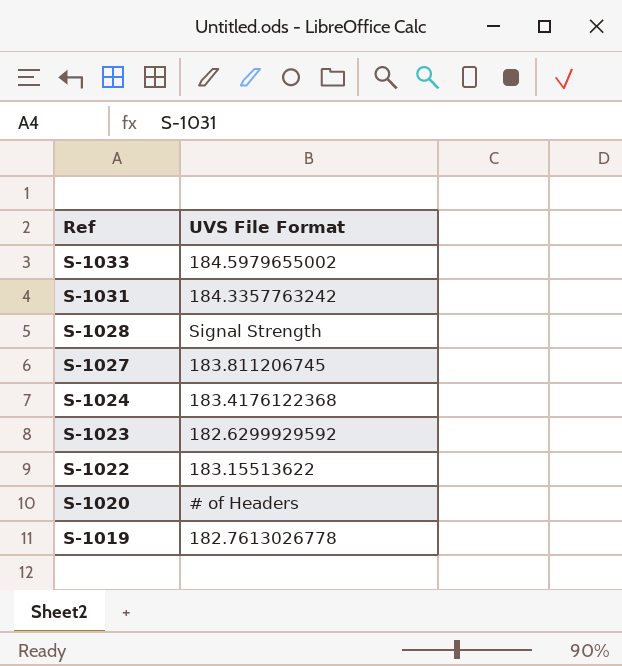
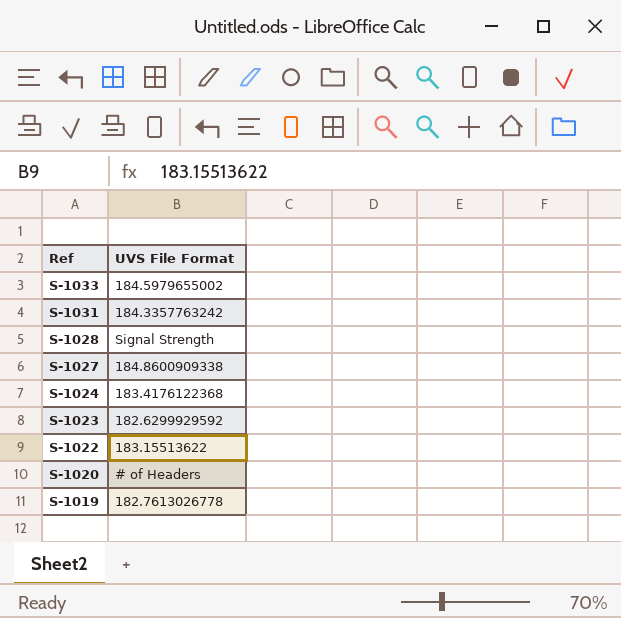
S-1027 | UVS File Format: 183.811206745 -> 184.8600909338

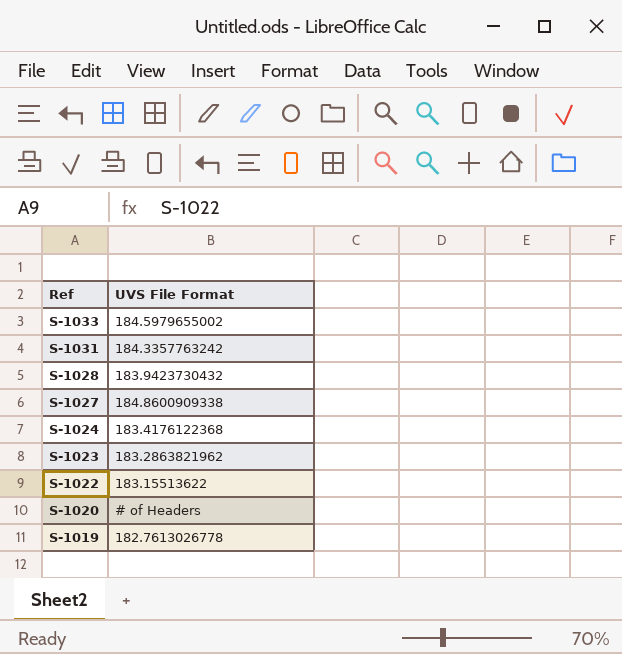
S-1028 | UVS File Format: Signal Strength -> 183.9423730432
S-1023 | UVS File Format: 182.6299929592 -> 183.2863821962

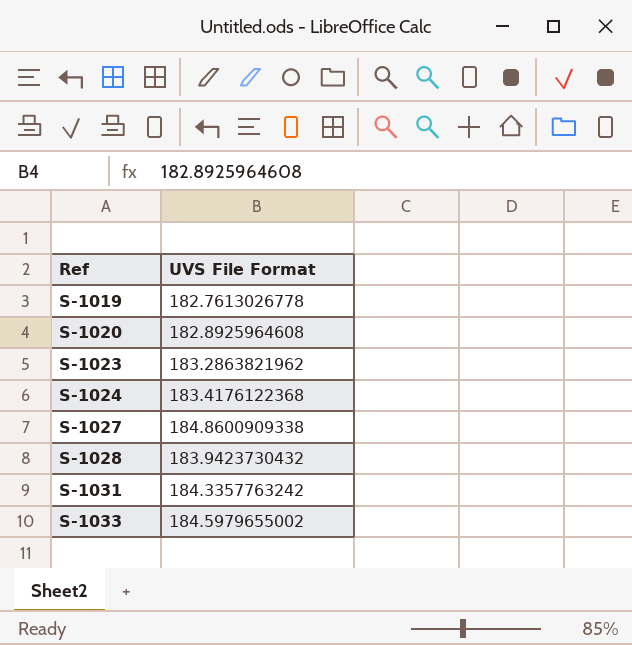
row order: Ref descending -> Ref ascending
row S-1022: 183.15513622 -> none
S-1020 | UVS File Format: # of Headers -> 182.8925964608

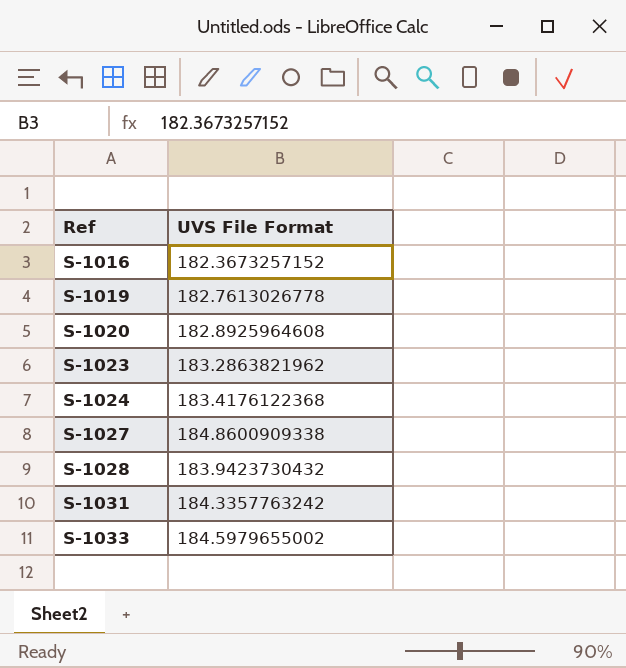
row S-1016: none -> 182.3673257152

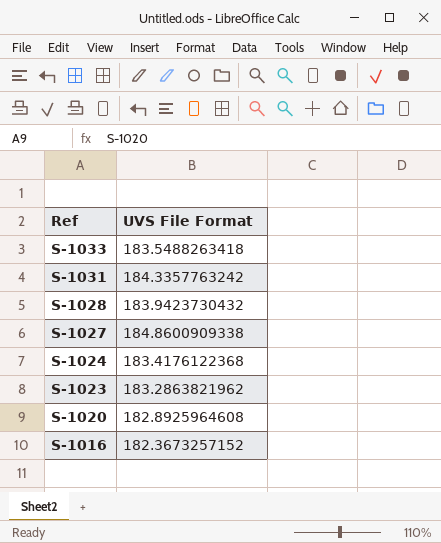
row order: Ref ascending -> Ref descending
row S-1019: 182.7613026778 -> none
S-1033 | UVS File Format: 184.5979655002 -> 183.5488263418

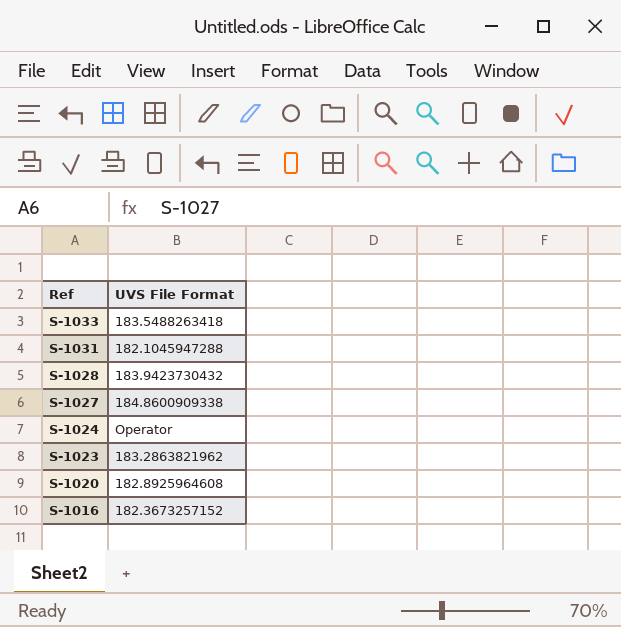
S-1031 | UVS File Format: 184.3357763242 -> 182.1045947288
S-1024 | UVS File Format: 183.4176122368 -> Operator

